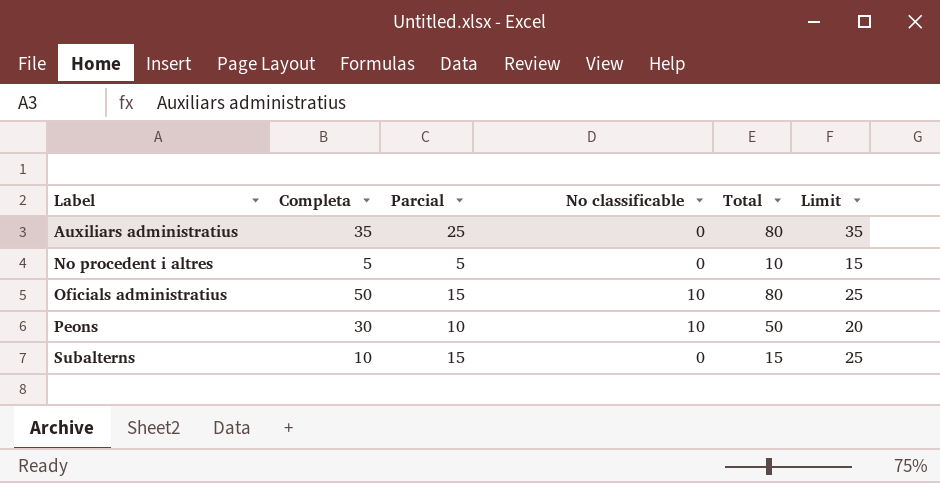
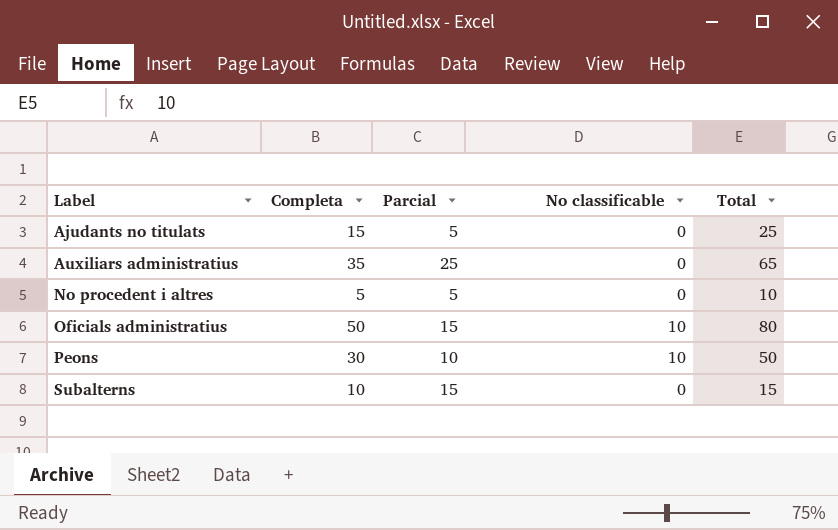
column Limit | formula: [Parcial] + 10 -> none
row Ajudants no titulats: none -> 15 | 5 | 0 | 25
Auxiliars administratius | Total: 80 -> 65

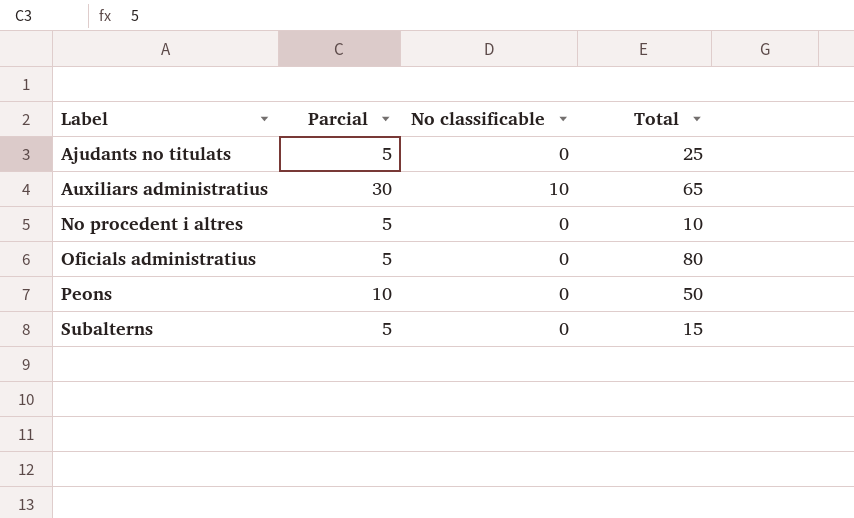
column Completa | position: 2 -> none
Auxiliars administratius | Parcial: 25 -> 30
Auxiliars administratius | No classificable: 0 -> 10
Oficials administratius | Parcial: 15 -> 5
Oficials administratius | No classificable: 10 -> 0
Peons | No classificable: 10 -> 0
Subalterns | Parcial: 15 -> 5

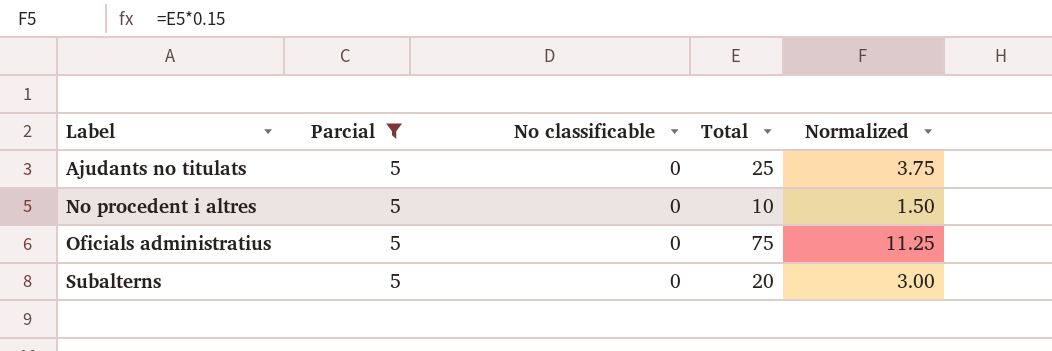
filter: none -> Parcial = 5
column Normalized | formula: none -> [Total] * 0.15
Oficials administratius | Total: 80 -> 75
Subalterns | Total: 15 -> 20

